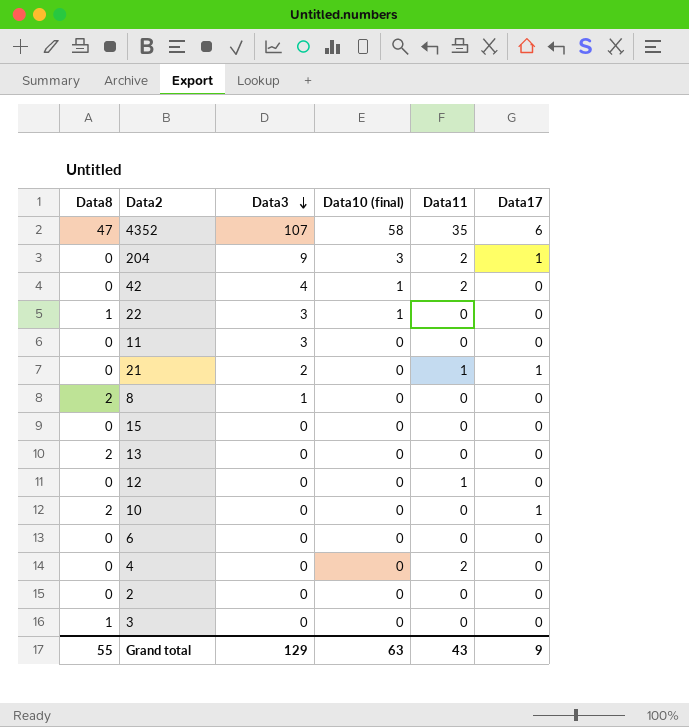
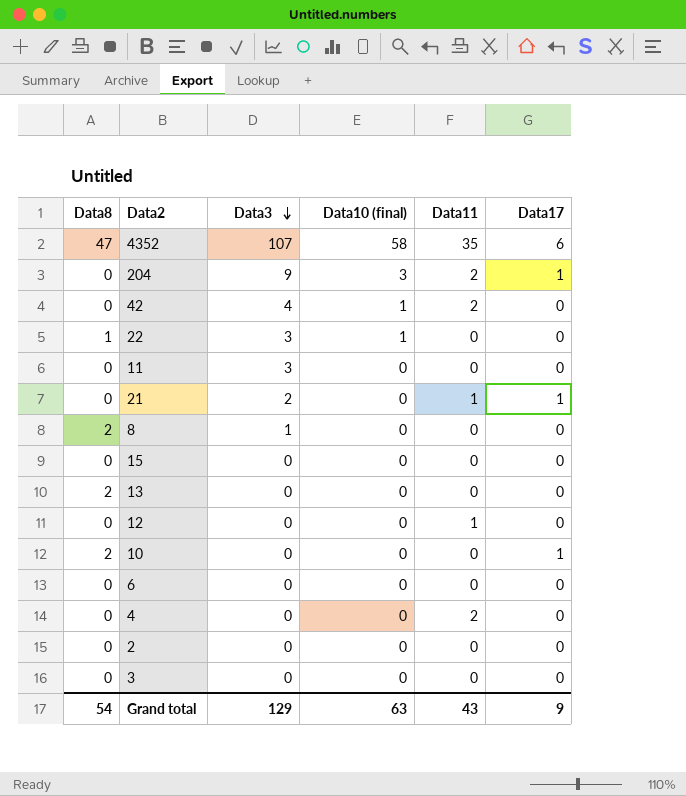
3 | Data8: 1 -> 0
Grand total | Data8: 55 -> 54

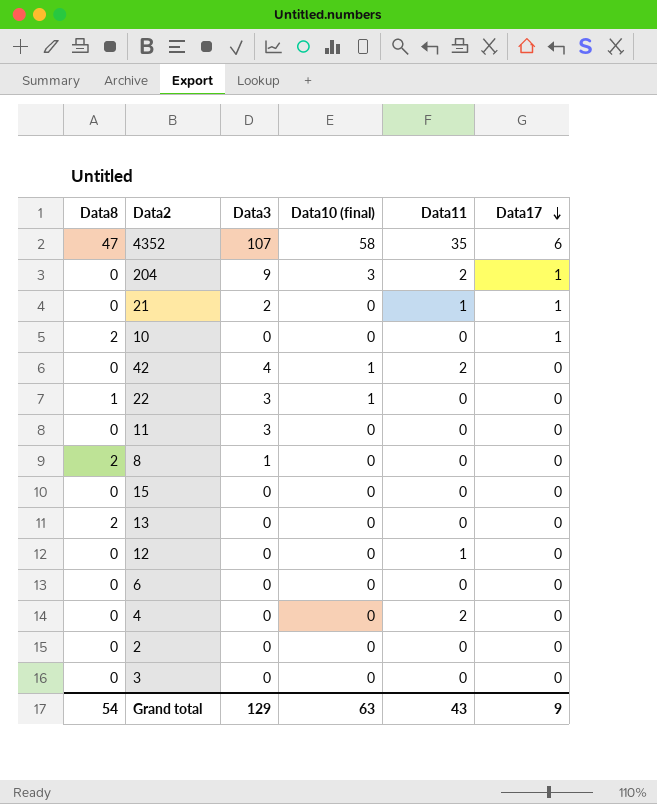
row order: Data3 descending -> Data17 descending

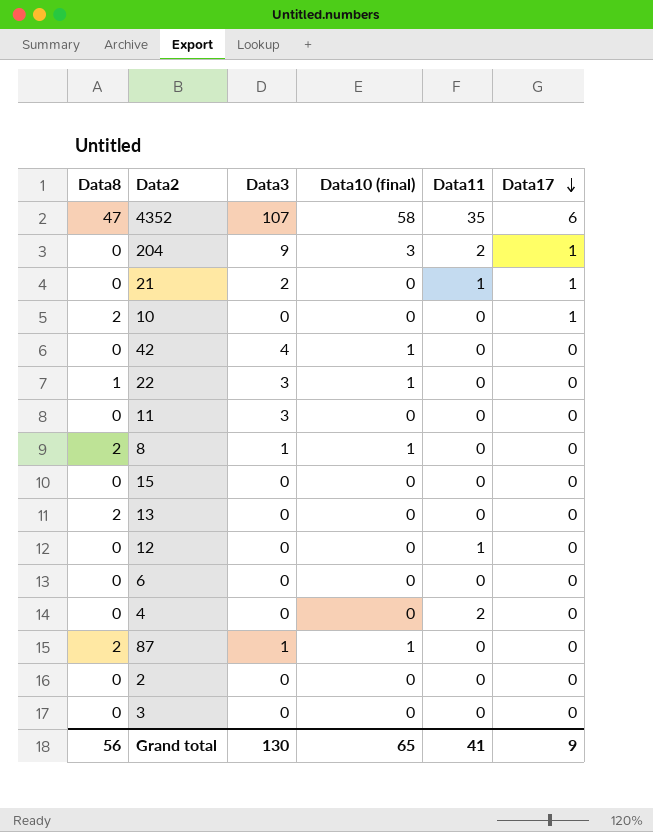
42 | Data11: 2 -> 0
8 | Data10 (final): 0 -> 1
row 87: none -> 2 | 1 | 1 | 0 | 0
Grand total | Data8: 54 -> 56
Grand total | Data3: 129 -> 130
Grand total | Data10 (final): 63 -> 65
Grand total | Data11: 43 -> 41

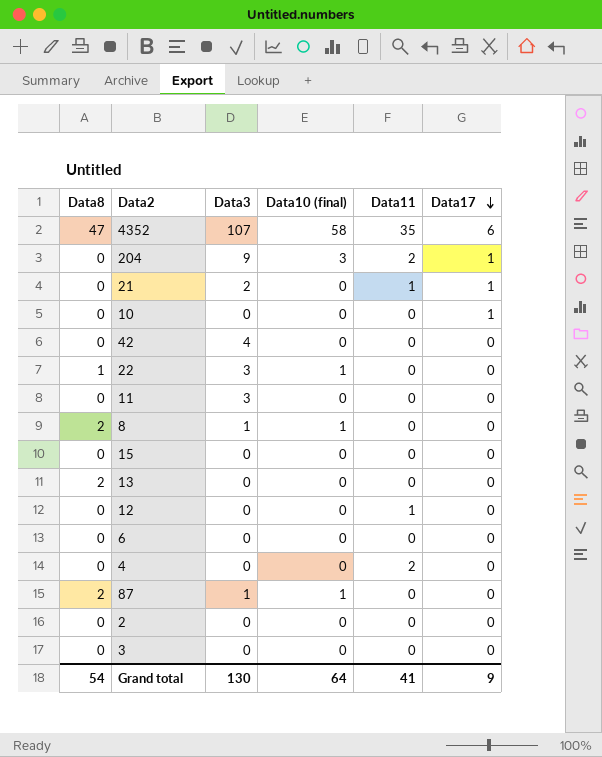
10 | Data8: 2 -> 0
42 | Data10 (final): 1 -> 0
Grand total | Data8: 56 -> 54
Grand total | Data10 (final): 65 -> 64

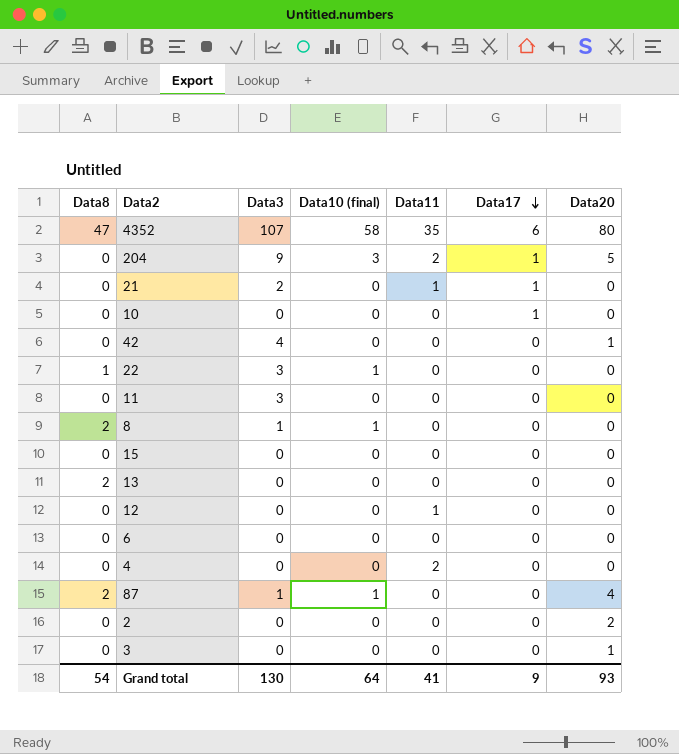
column Data20 | position: none -> 7

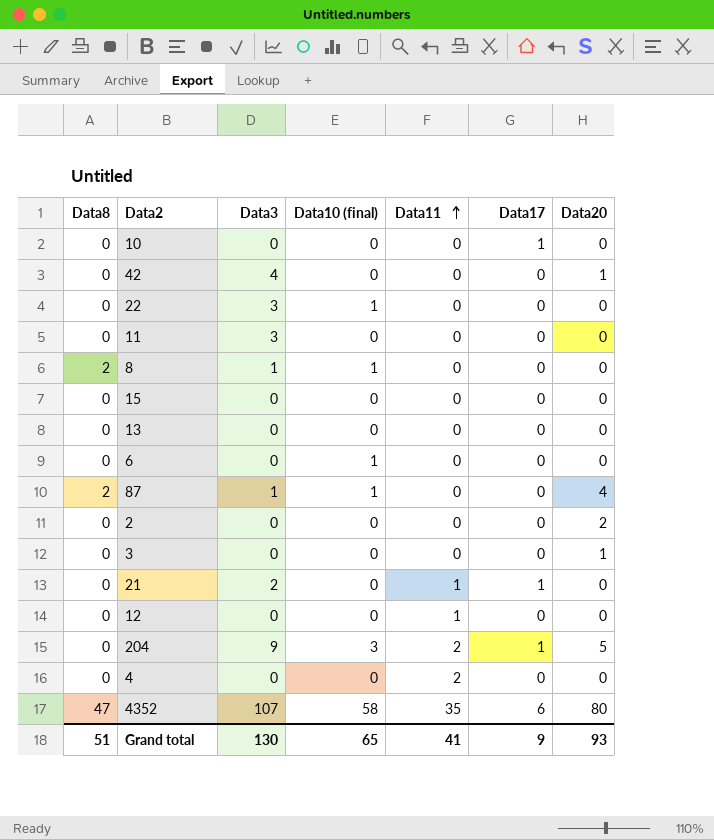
row order: Data17 descending -> Data11 ascending
22 | Data8: 1 -> 0
13 | Data8: 2 -> 0
6 | Data10 (final): 0 -> 1
Grand total | Data8: 54 -> 51
Grand total | Data10 (final): 64 -> 65

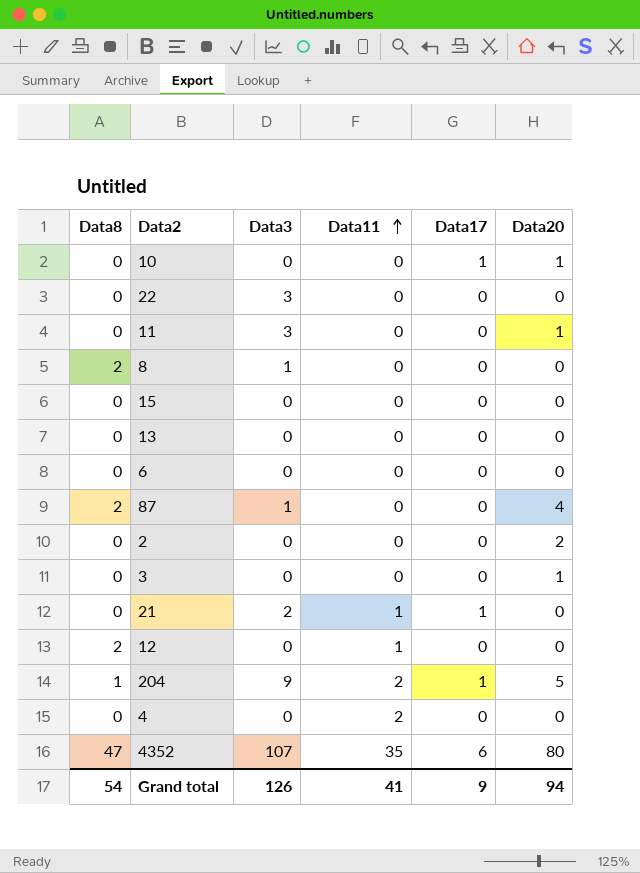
column Data10 (final) | position: 4 -> none
row 42: 0 | 4 | 0 | 0 | 0 | 1 -> none
10 | Data20: 0 -> 1
11 | Data20: 0 -> 1
12 | Data8: 0 -> 2
204 | Data8: 0 -> 1
Grand total | Data8: 51 -> 54
Grand total | Data3: 130 -> 126
Grand total | Data20: 93 -> 94

